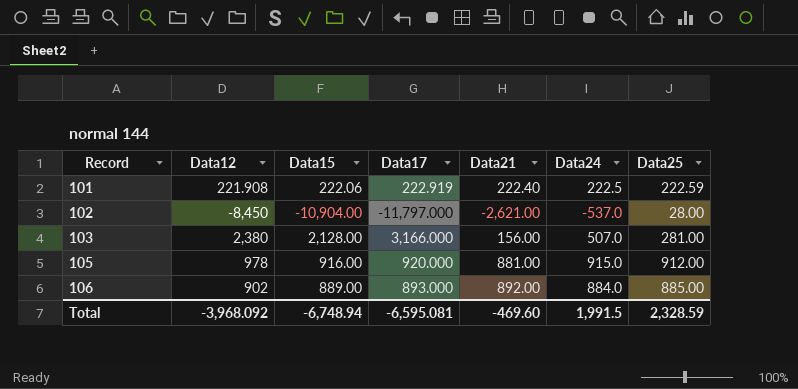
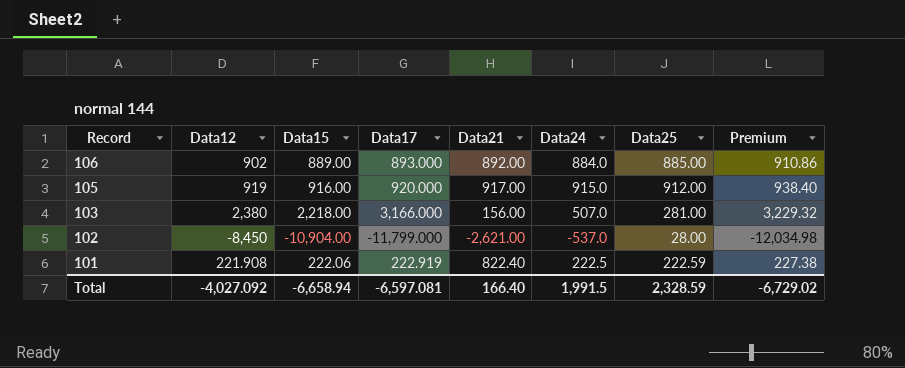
row order: Record ascending -> Record descending
column Premium | formula: none -> [Data17] * 1.02
105 | Data12: 978 -> 919
105 | Data21: 881.00 -> 917.00
103 | Data15: 2,128.00 -> 2,218.00
102 | Data17: -11,797.000 -> -11,799.000
101 | Data21: 222.40 -> 822.40
Total | Data12: -3,968.092 -> -4,027.092
Total | Data15: -6,748.94 -> -6,658.94
Total | Data17: -6,595.081 -> -6,597.081
Total | Data21: -469.60 -> 166.40

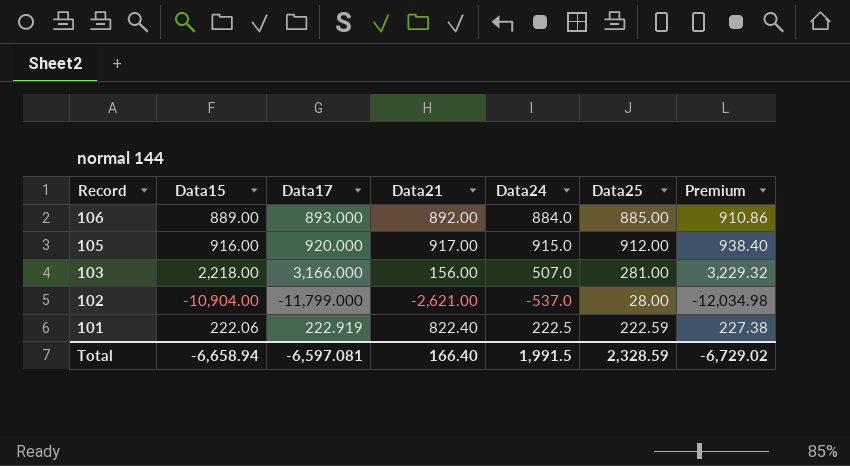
column Data12 | position: 2 -> none

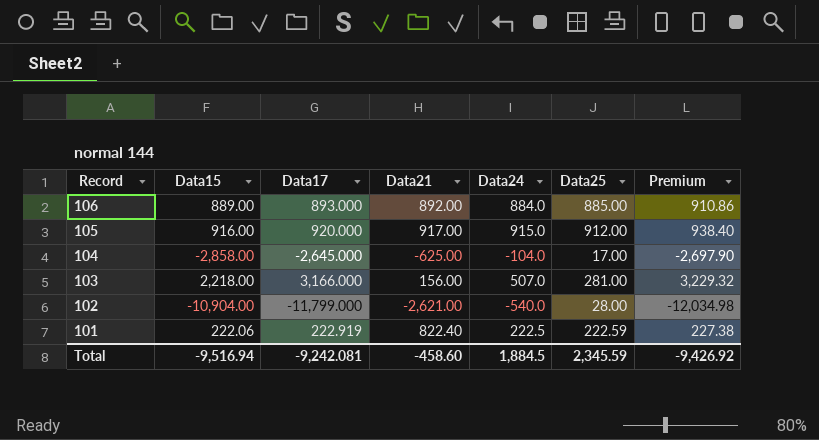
row 104: none -> -2,858.00 | -2,645.000 | -625.00 | -104.0 | 17.00 | -2,697.90
102 | Data24: -537.0 -> -540.0
Total | Data15: -6,658.94 -> -9,516.94
Total | Data17: -6,597.081 -> -9,242.081
Total | Data21: 166.40 -> -458.60
Total | Data24: 1,991.5 -> 1,884.5
Total | Data25: 2,328.59 -> 2,345.59
Total | Premium: -6,729.02 -> -9,426.92

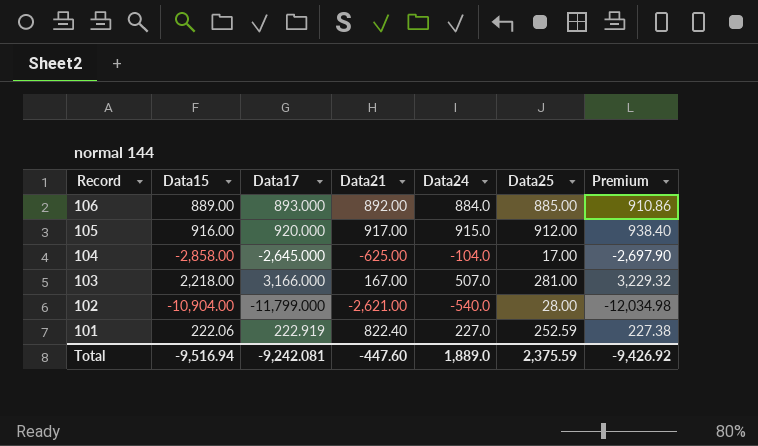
103 | Data21: 156.00 -> 167.00
101 | Data24: 222.5 -> 227.0
101 | Data25: 222.59 -> 252.59
Total | Data21: -458.60 -> -447.60
Total | Data24: 1,884.5 -> 1,889.0
Total | Data25: 2,345.59 -> 2,375.59

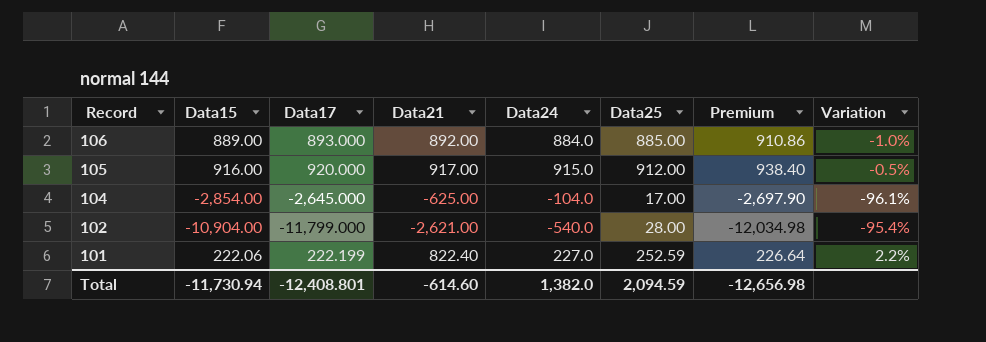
column Variation | formula: none -> ([Data24] - [Data17]) / [Data17]
row 103: 2,218.00 | 3,166.000 | 167.00 | 507.0 | 281.00 | 3,229.32 -> none
104 | Data15: -2,858.00 -> -2,854.00
101 | Data17: 222.919 -> 222.199
101 | Premium: 227.38 -> 226.64
Total | Data15: -9,516.94 -> -11,730.94
Total | Data17: -9,242.081 -> -12,408.801
Total | Data21: -447.60 -> -614.60
Total | Data24: 1,889.0 -> 1,382.0
Total | Data25: 2,375.59 -> 2,094.59
Total | Premium: -9,426.92 -> -12,656.98

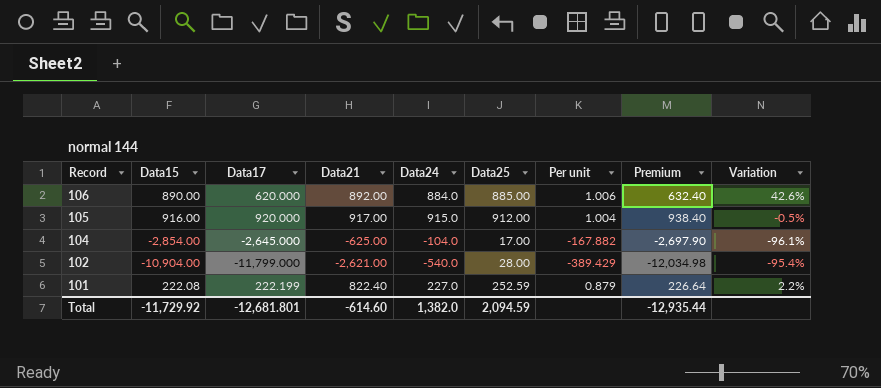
column Per unit | formula: none -> [Data15] / [Data25]
106 | Data15: 889.00 -> 890.00
106 | Data17: 893.000 -> 620.000
106 | Premium: 910.86 -> 632.40
106 | Variation: -1.0% -> 42.6%
101 | Data15: 222.06 -> 222.08
Total | Data15: -11,730.94 -> -11,729.92
Total | Data17: -12,408.801 -> -12,681.801
Total | Premium: -12,656.98 -> -12,935.44

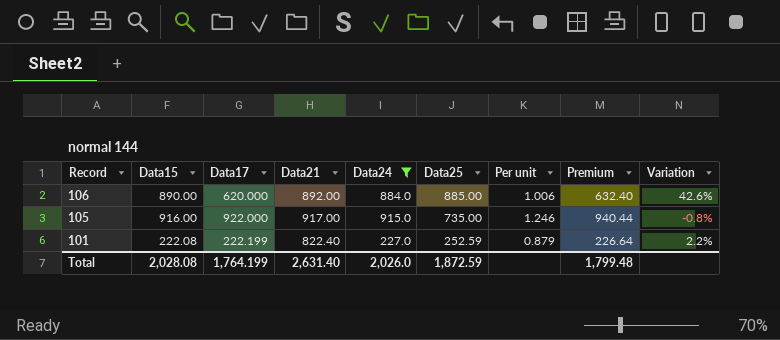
filter: none -> Data24 >= 227.0
105 | Data17: 920.000 -> 922.000
105 | Data25: 912.00 -> 735.00
105 | Per unit: 1.004 -> 1.246
105 | Premium: 938.40 -> 940.44
105 | Variation: -0.5% -> -0.8%
Total | Data15: -11,729.92 -> 2,028.08
Total | Data17: -12,681.801 -> 1,764.199
Total | Data21: -614.60 -> 2,631.40
Total | Data24: 1,382.0 -> 2,026.0
Total | Data25: 2,094.59 -> 1,872.59
Total | Premium: -12,935.44 -> 1,799.48

